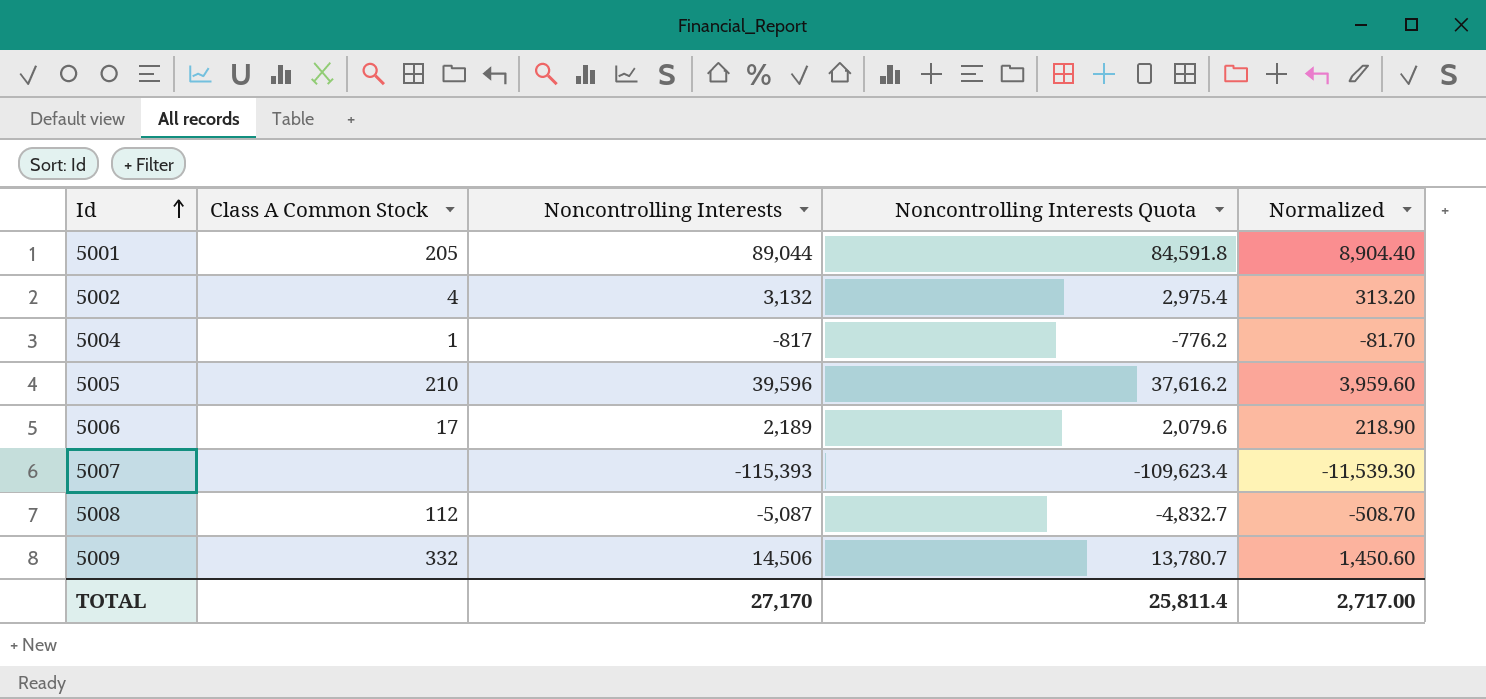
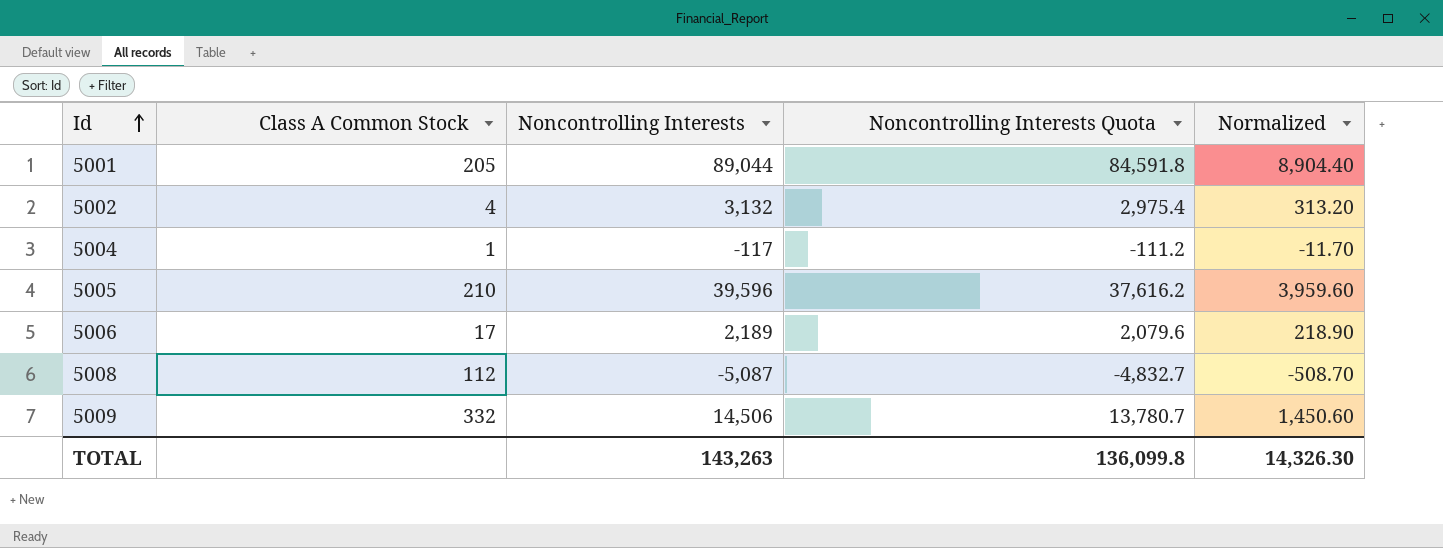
row 5007: none | -115,393 | -109,623.4 | -11,539.30 -> none
5004 | Noncontrolling Interests: -817 -> -117
5004 | Noncontrolling Interests Quota: -776.2 -> -111.2
5004 | Normalized: -81.70 -> -11.70
TOTAL | Noncontrolling Interests: 27,170 -> 143,263
TOTAL | Noncontrolling Interests Quota: 25,811.4 -> 136,099.8
TOTAL | Normalized: 2,717.00 -> 14,326.30

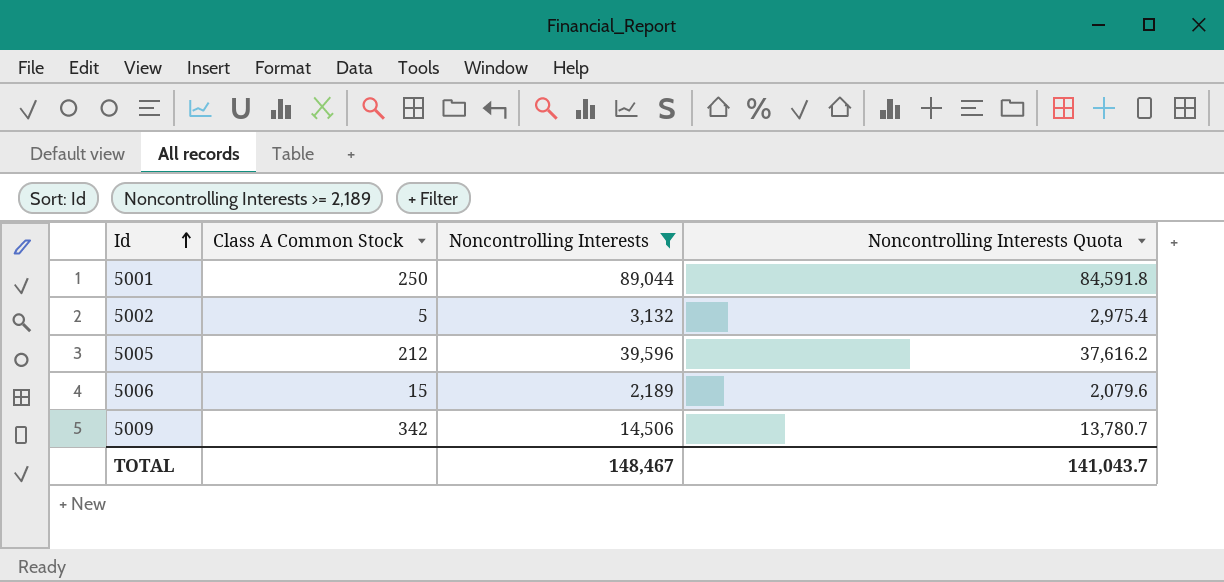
filter: none -> Noncontrolling Interests >= 2,189
column Normalized | formula: [Noncontrolling Interests] * 0.1 -> none
5001 | Class A Common Stock: 205 -> 250
5002 | Class A Common Stock: 4 -> 5
5005 | Class A Common Stock: 210 -> 212
5006 | Class A Common Stock: 17 -> 15
5009 | Class A Common Stock: 332 -> 342
TOTAL | Noncontrolling Interests: 143,263 -> 148,467
TOTAL | Noncontrolling Interests Quota: 136,099.8 -> 141,043.7

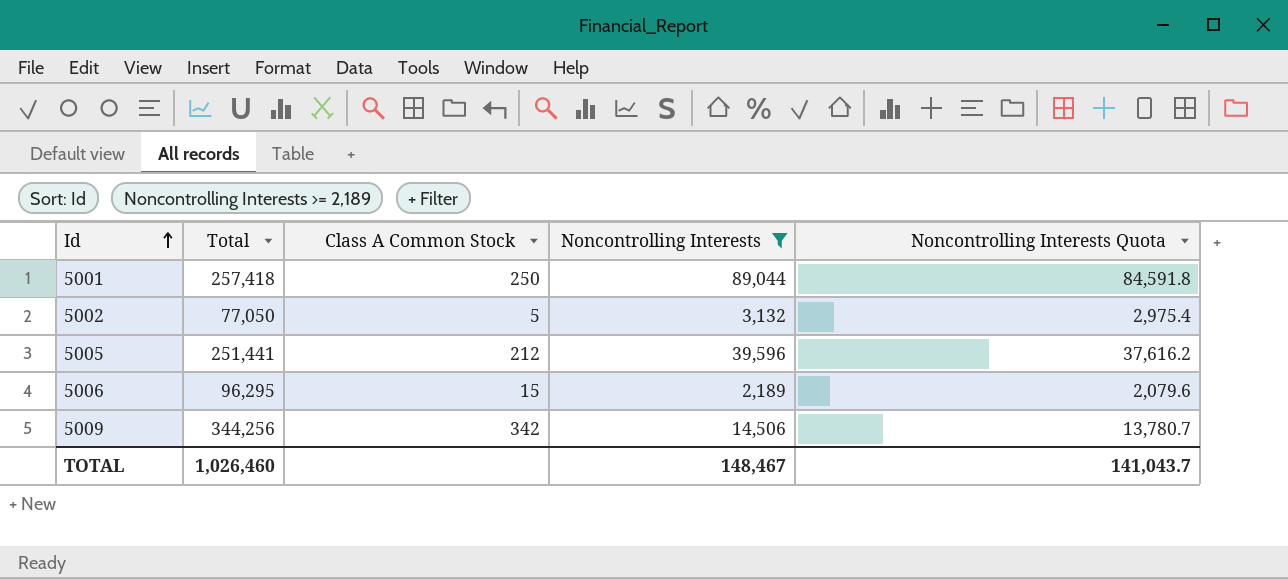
column Total | position: none -> 2

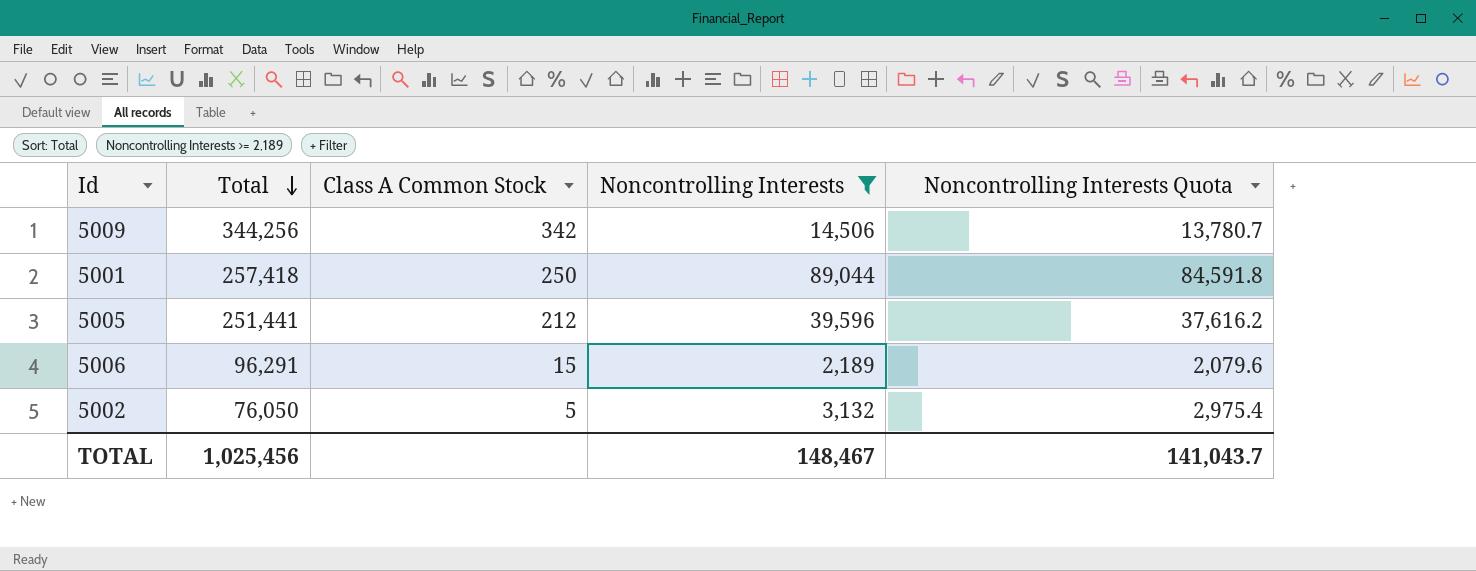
row order: Id ascending -> Total descending
5006 | Total: 96,295 -> 96,291
5002 | Total: 77,050 -> 76,050
TOTAL | Total: 1,026,460 -> 1,025,456

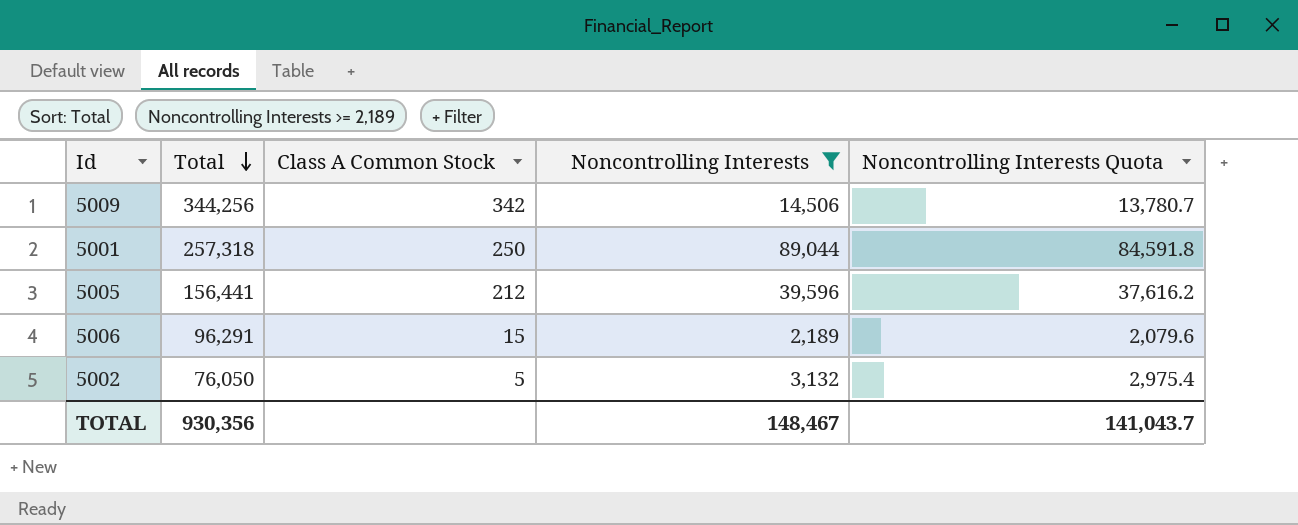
5001 | Total: 257,418 -> 257,318
5005 | Total: 251,441 -> 156,441
TOTAL | Total: 1,025,456 -> 930,356

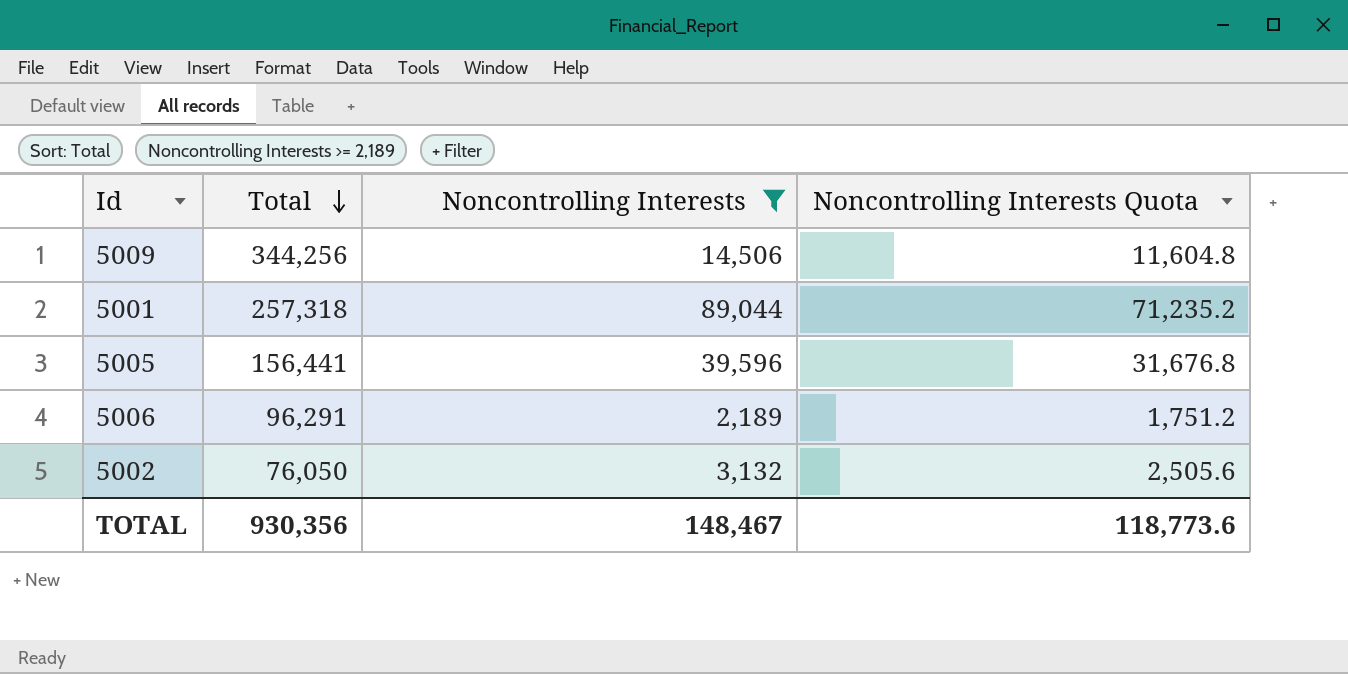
column Class A Common Stock | position: 3 -> none
column Noncontrolling Interests Quota | formula: [Noncontrolling Interests] * 0.95 -> [Noncontrolling Interests] * 0.8
TOTAL | Noncontrolling Interests Quota: 141,043.7 -> 118,773.6

